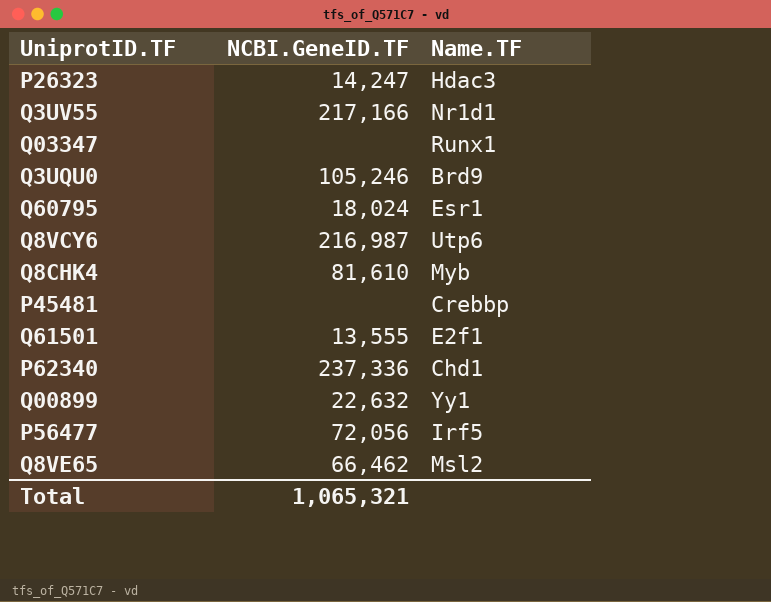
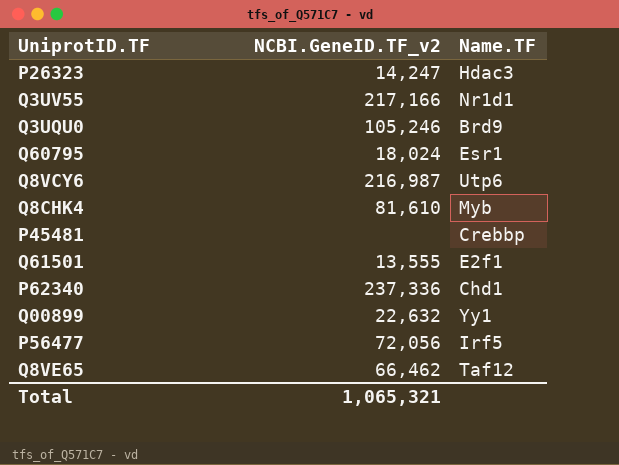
column name: NCBI.GeneID.TF -> NCBI.GeneID.TF_v2
row Q03347: none | Runx1 -> none
Q8VE65 | Name.TF: Msl2 -> Taf12

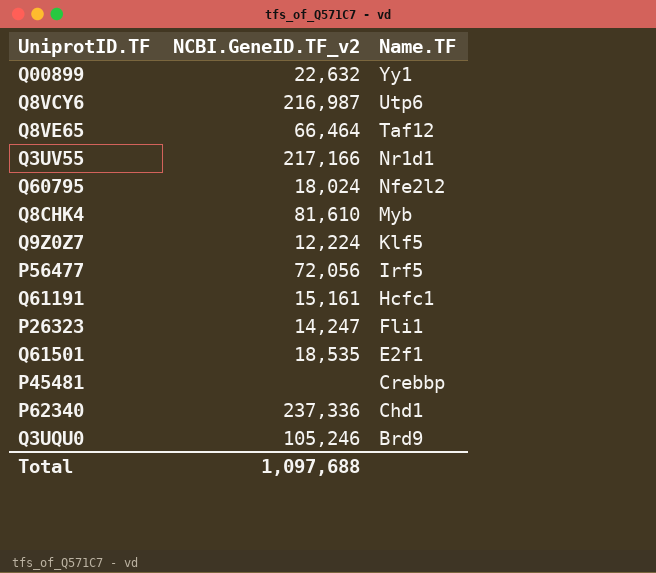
row order: none -> Name.TF descending
Q8VE65 | NCBI.GeneID.TF_v2: 66,462 -> 66,464
Q60795 | Name.TF: Esr1 -> Nfe2l2
row Q9Z0Z7: none -> 12,224 | Klf5
row Q61191: none -> 15,161 | Hcfc1
P26323 | Name.TF: Hdac3 -> Fli1
Q61501 | NCBI.GeneID.TF_v2: 13,555 -> 18,535
Total | NCBI.GeneID.TF_v2: 1,065,321 -> 1,097,688

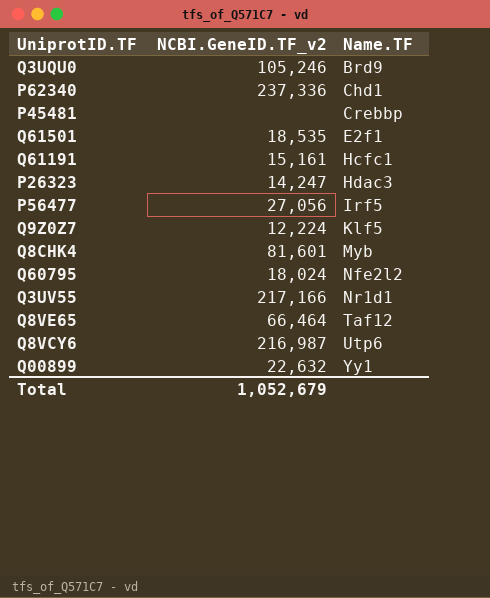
row order: Name.TF descending -> Name.TF ascending
P26323 | Name.TF: Fli1 -> Hdac3
P56477 | NCBI.GeneID.TF_v2: 72,056 -> 27,056
Q8CHK4 | NCBI.GeneID.TF_v2: 81,610 -> 81,601
Total | NCBI.GeneID.TF_v2: 1,097,688 -> 1,052,679

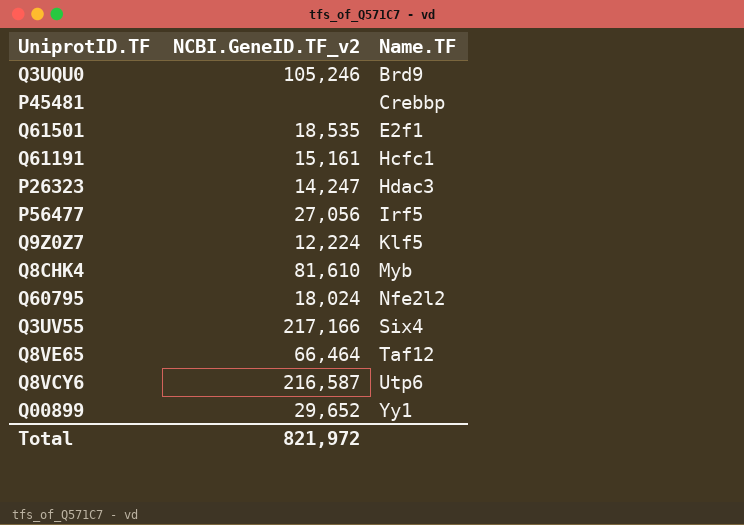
row P62340: 237,336 | Chd1 -> none
Q8CHK4 | NCBI.GeneID.TF_v2: 81,601 -> 81,610
Q3UV55 | Name.TF: Nr1d1 -> Six4
Q8VCY6 | NCBI.GeneID.TF_v2: 216,987 -> 216,587
Q00899 | NCBI.GeneID.TF_v2: 22,632 -> 29,652
Total | NCBI.GeneID.TF_v2: 1,052,679 -> 821,972

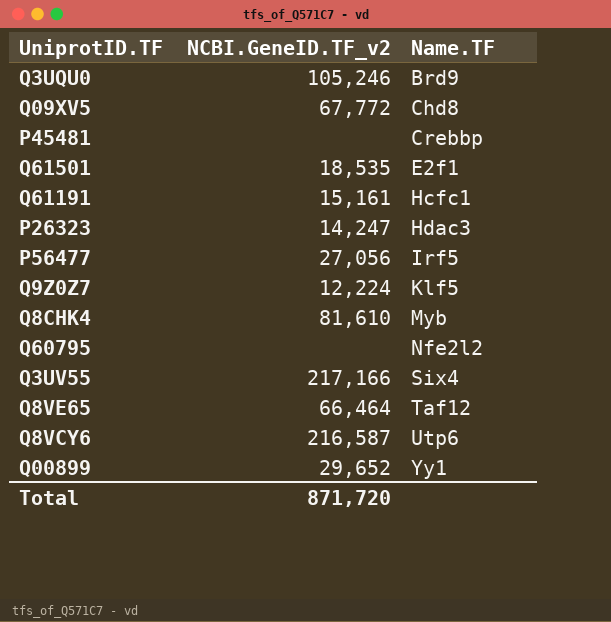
row Q09XV5: none -> 67,772 | Chd8
Q60795 | NCBI.GeneID.TF_v2: 18,024 -> none
Total | NCBI.GeneID.TF_v2: 821,972 -> 871,720

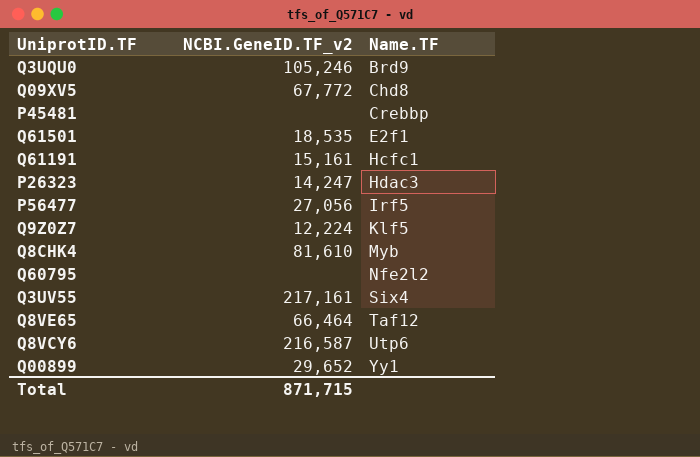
Q3UV55 | NCBI.GeneID.TF_v2: 217,166 -> 217,161
Total | NCBI.GeneID.TF_v2: 871,720 -> 871,715

